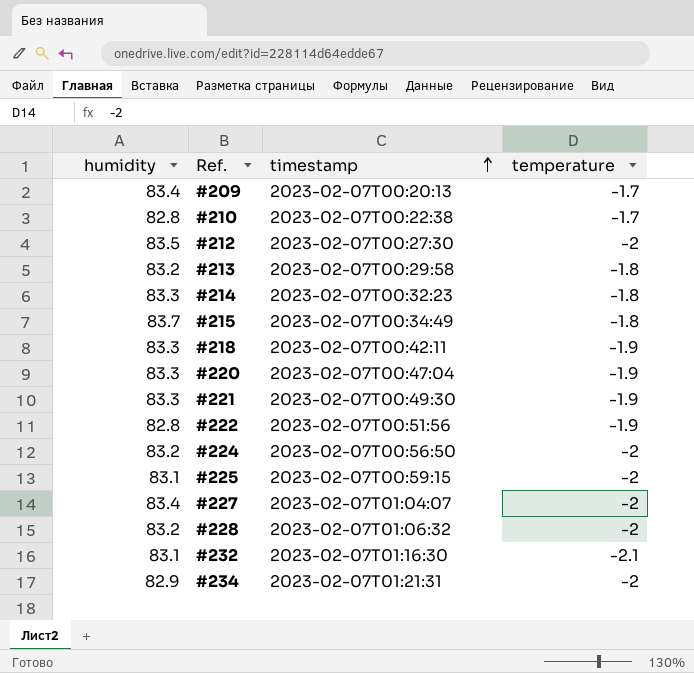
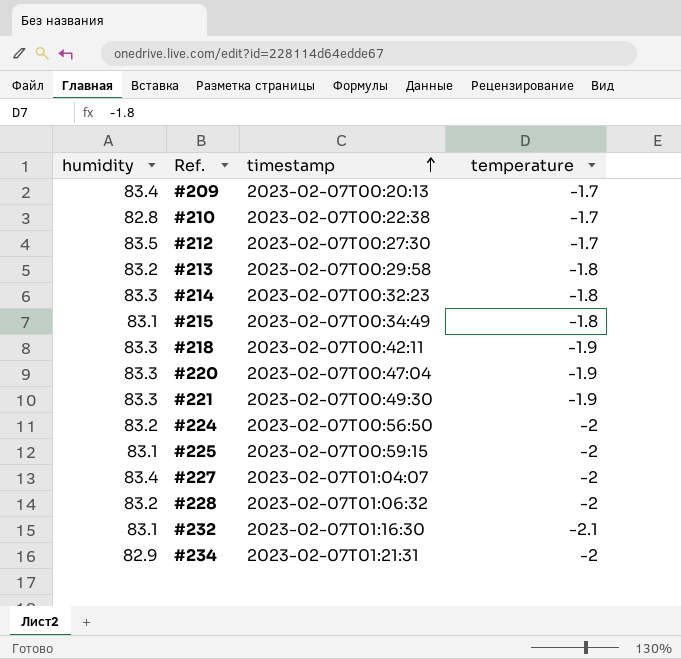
row #222: 82.8 | 2023-02-07T00:51:56 | -1.9 -> none
#212 | temperature: -2 -> -1.7
#215 | humidity: 83.7 -> 83.1

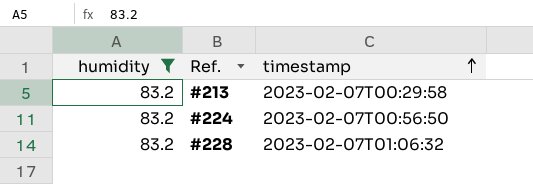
filter: none -> humidity = 83.2
column temperature | position: 4 -> none

